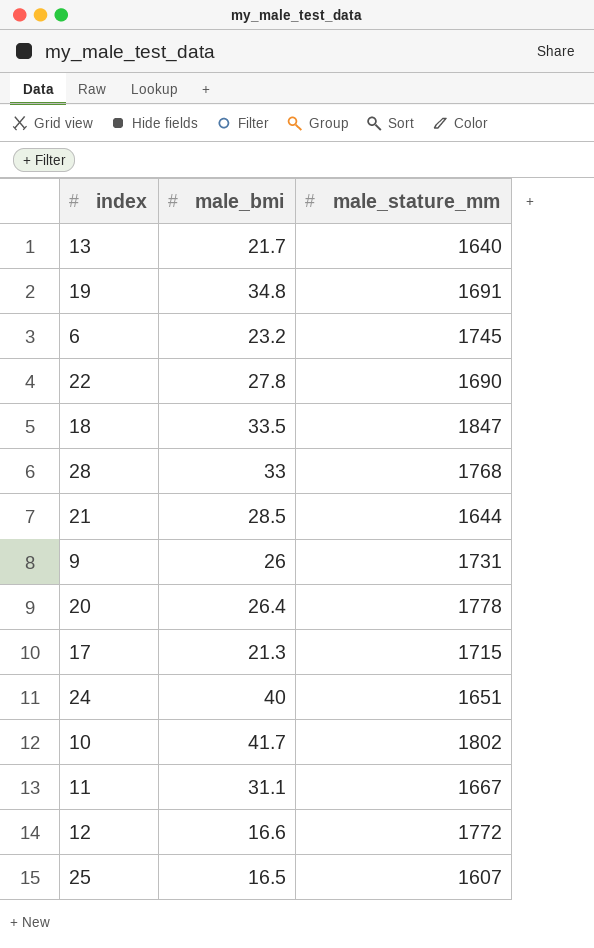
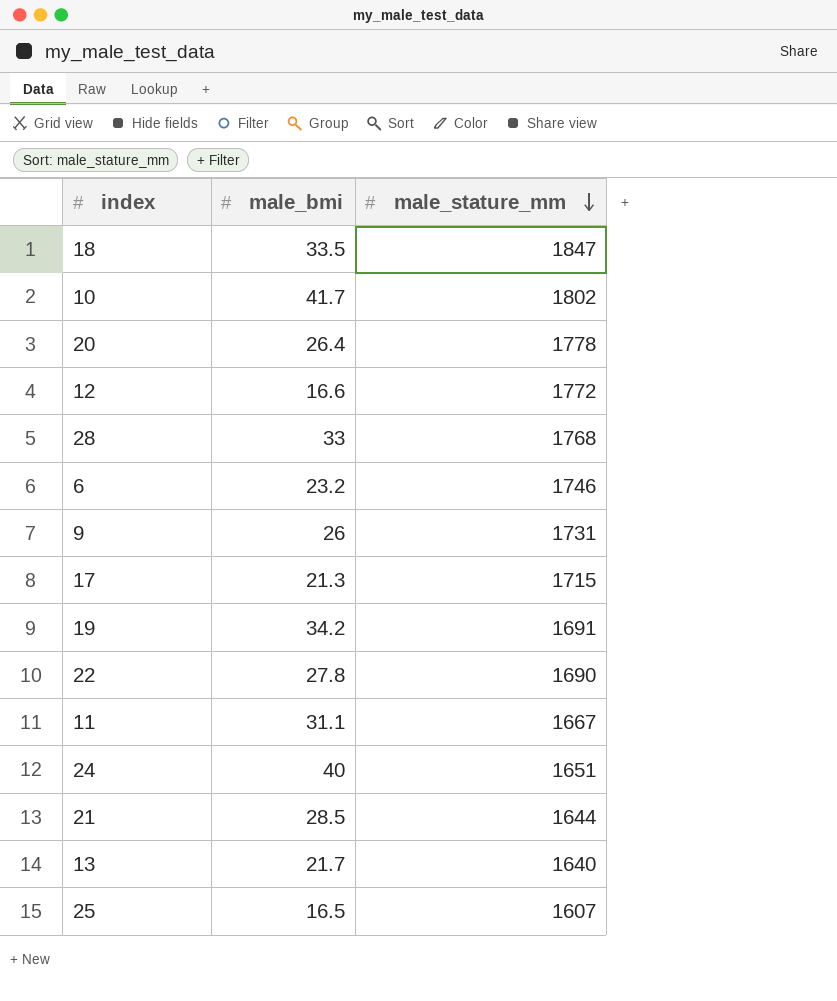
row order: none -> male_stature_mm descending
6 | male_stature_mm: 1745 -> 1746
19 | male_bmi: 34.8 -> 34.2

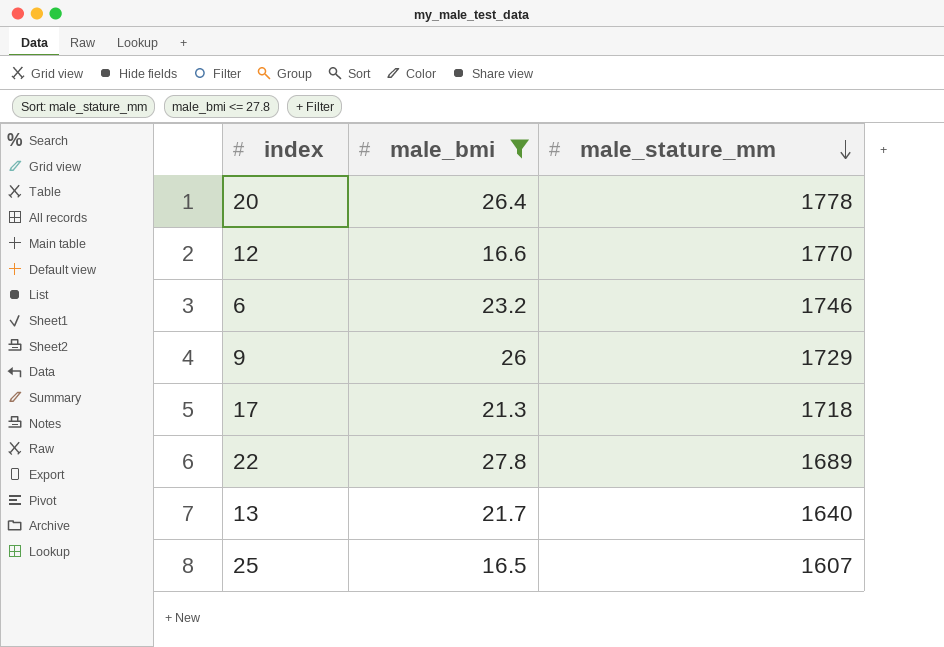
filter: none -> male_bmi <= 27.8
12 | male_stature_mm: 1772 -> 1770
9 | male_stature_mm: 1731 -> 1729
17 | male_stature_mm: 1715 -> 1718
22 | male_stature_mm: 1690 -> 1689

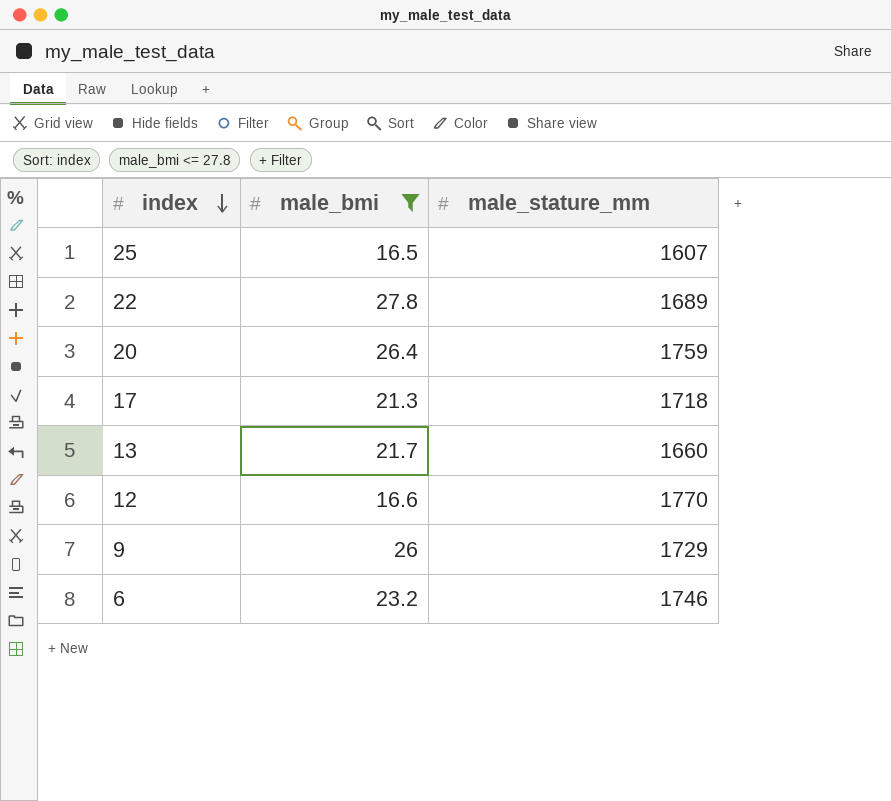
row order: male_stature_mm descending -> index descending
20 | male_stature_mm: 1778 -> 1759
13 | male_stature_mm: 1640 -> 1660

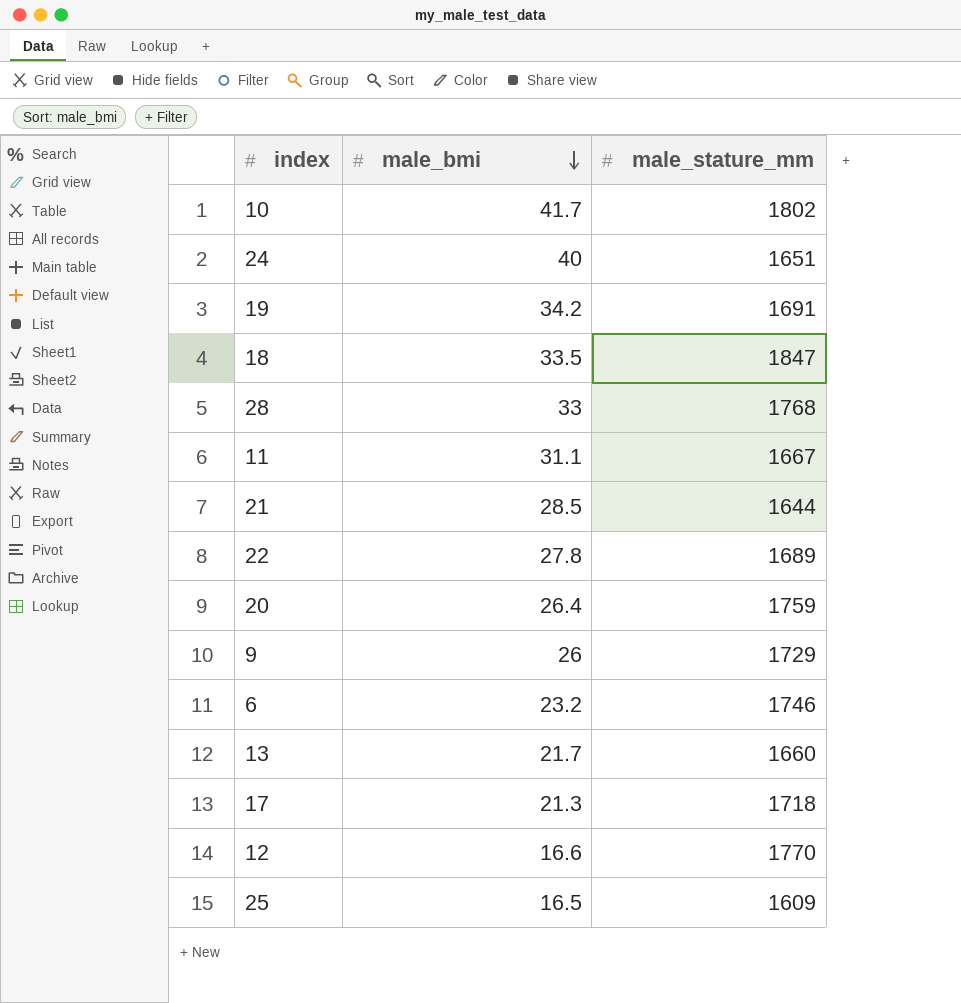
filter: male_bmi <= 27.8 -> none
row order: index descending -> male_bmi descending
25 | male_stature_mm: 1607 -> 1609

